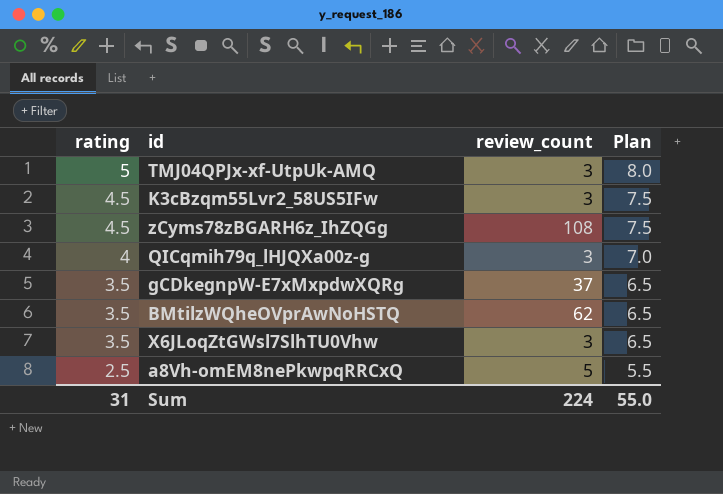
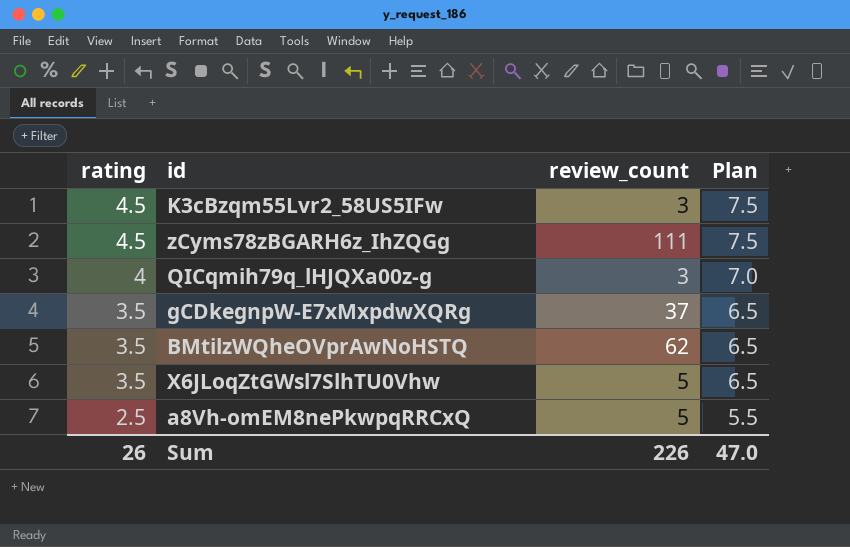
row TMJ04QPJx-xf-UtpUk-AMQ: 5 | 3 | 8.0 -> none
zCyms78zBGARH6z_IhZQGg | review_count: 108 -> 111
X6JLoqZtGWsl7SlhTU0Vhw | review_count: 3 -> 5
Sum | rating: 31 -> 26
Sum | review_count: 224 -> 226
Sum | Plan: 55.0 -> 47.0

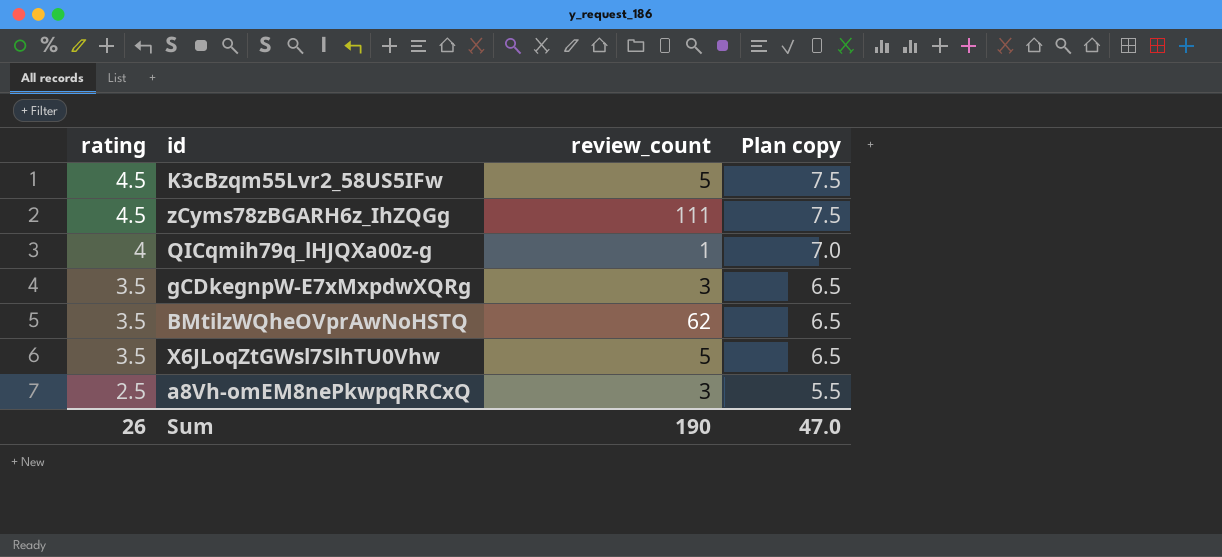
column name: Plan -> Plan copy
K3cBzqm55Lvr2_58US5IFw | review_count: 3 -> 5
QICqmih79q_lHJQXa00z-g | review_count: 3 -> 1
gCDkegnpW-E7xMxpdwXQRg | review_count: 37 -> 3
a8Vh-omEM8nePkwpqRRCxQ | review_count: 5 -> 3
Sum | review_count: 226 -> 190

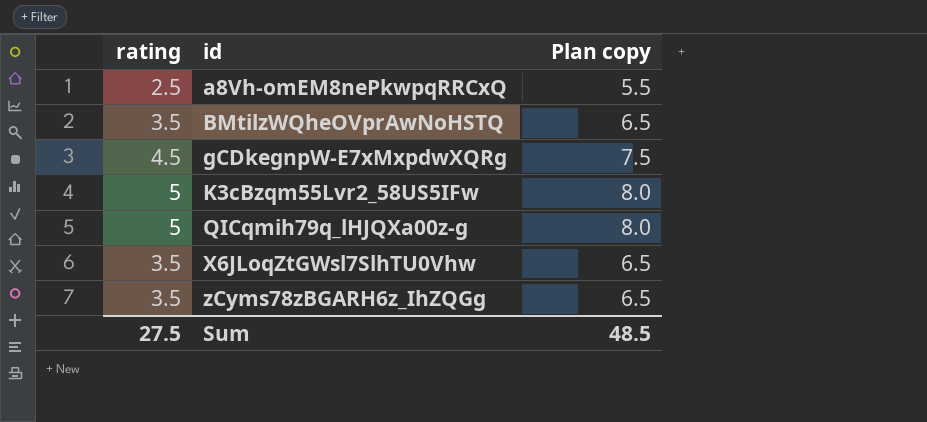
row order: rating descending -> id ascending
column review_count | position: 3 -> none
gCDkegnpW-E7xMxpdwXQRg | rating: 3.5 -> 4.5
gCDkegnpW-E7xMxpdwXQRg | Plan copy: 6.5 -> 7.5
K3cBzqm55Lvr2_58US5IFw | rating: 4.5 -> 5
K3cBzqm55Lvr2_58US5IFw | Plan copy: 7.5 -> 8.0
QICqmih79q_lHJQXa00z-g | rating: 4 -> 5
QICqmih79q_lHJQXa00z-g | Plan copy: 7.0 -> 8.0
zCyms78zBGARH6z_IhZQGg | rating: 4.5 -> 3.5
zCyms78zBGARH6z_IhZQGg | Plan copy: 7.5 -> 6.5
Sum | rating: 26 -> 27.5
Sum | Plan copy: 47.0 -> 48.5

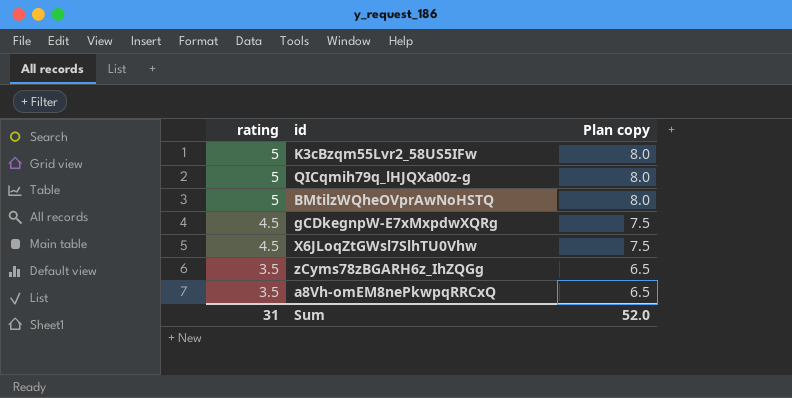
row order: id ascending -> rating descending
BMtilzWQheOVprAwNoHSTQ | rating: 3.5 -> 5
BMtilzWQheOVprAwNoHSTQ | Plan copy: 6.5 -> 8.0
X6JLoqZtGWsl7SlhTU0Vhw | rating: 3.5 -> 4.5
X6JLoqZtGWsl7SlhTU0Vhw | Plan copy: 6.5 -> 7.5
a8Vh-omEM8nePkwpqRRCxQ | rating: 2.5 -> 3.5
a8Vh-omEM8nePkwpqRRCxQ | Plan copy: 5.5 -> 6.5
Sum | rating: 27.5 -> 31
Sum | Plan copy: 48.5 -> 52.0

